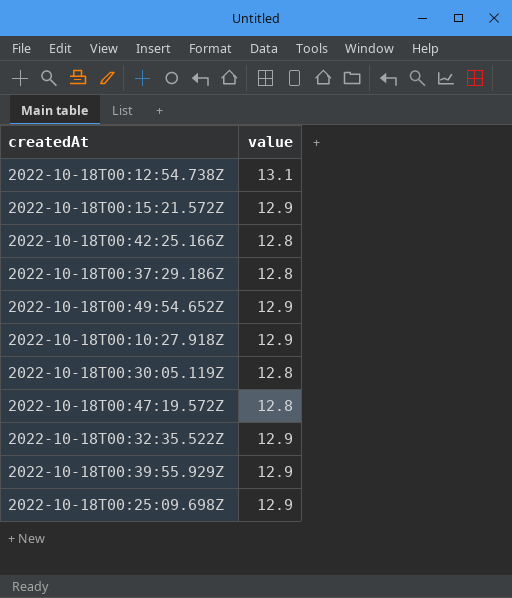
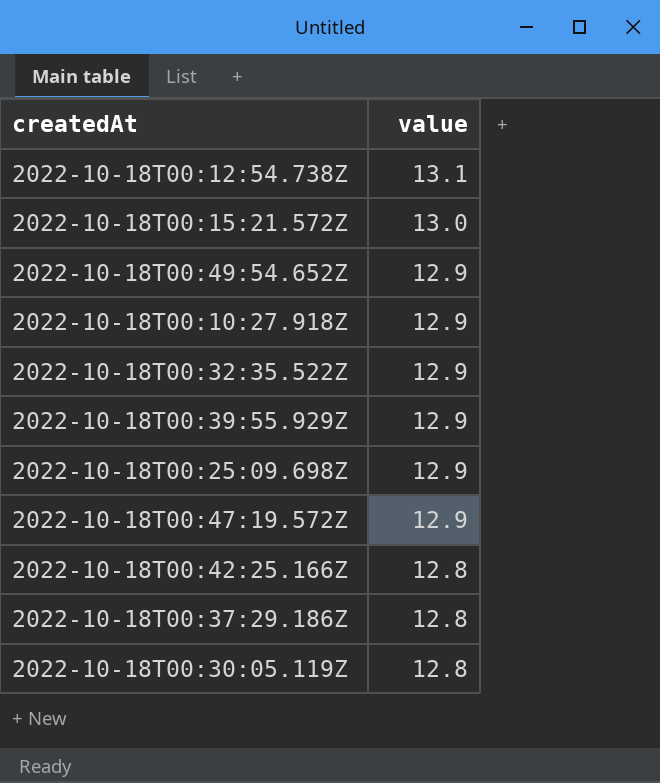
row order: none -> value descending
2022-10-18T00:15:21.572Z | value: 12.9 -> 13.0
2022-10-18T00:47:19.572Z | value: 12.8 -> 12.9

